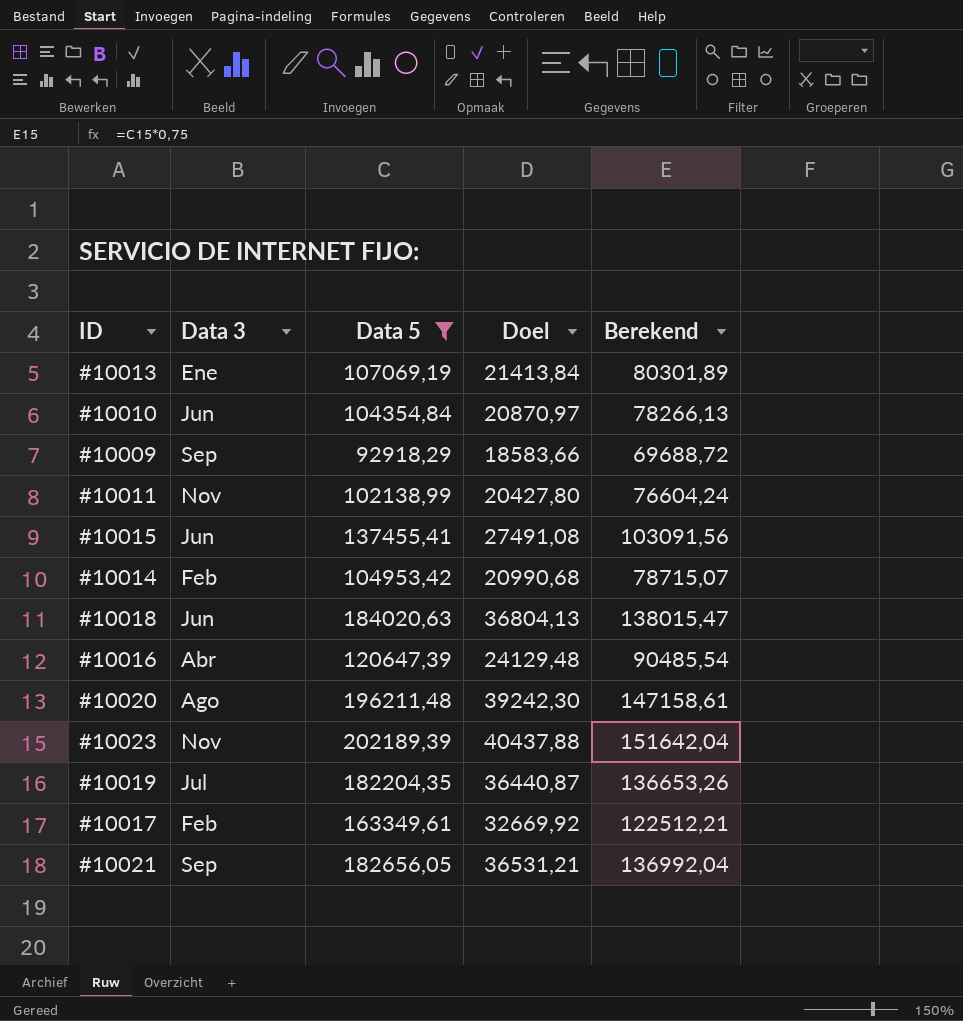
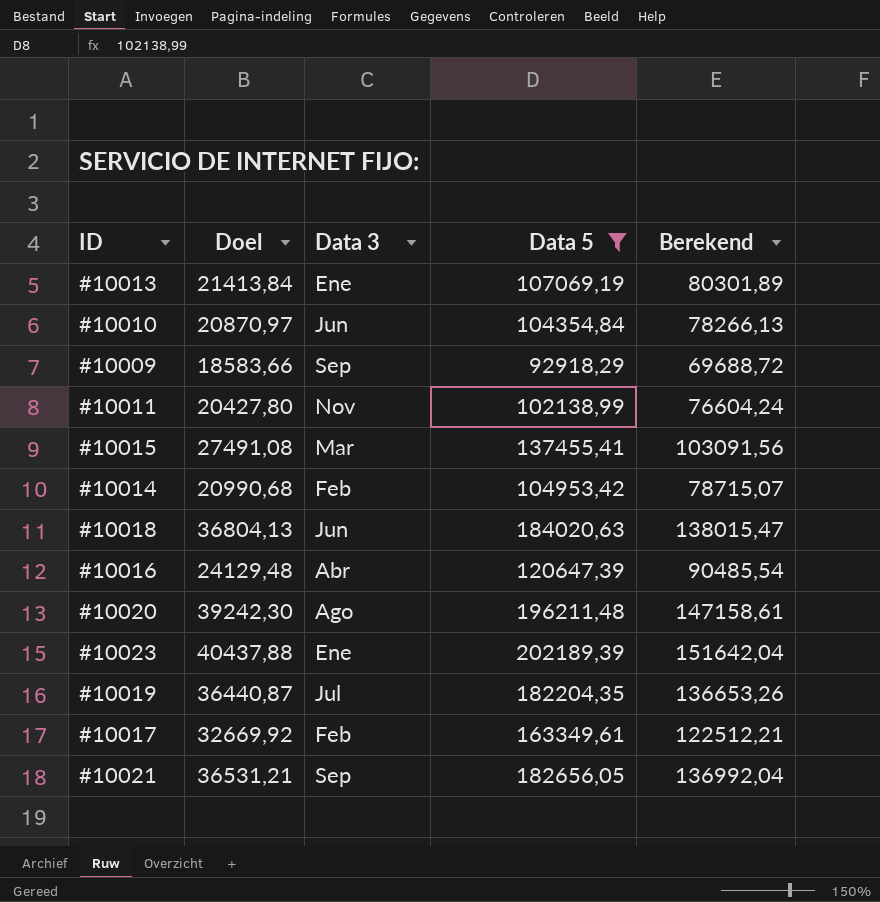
column Doel | position: 4 -> 2
#10015 | Data 3: Jun -> Mar
#10023 | Data 3: Nov -> Ene

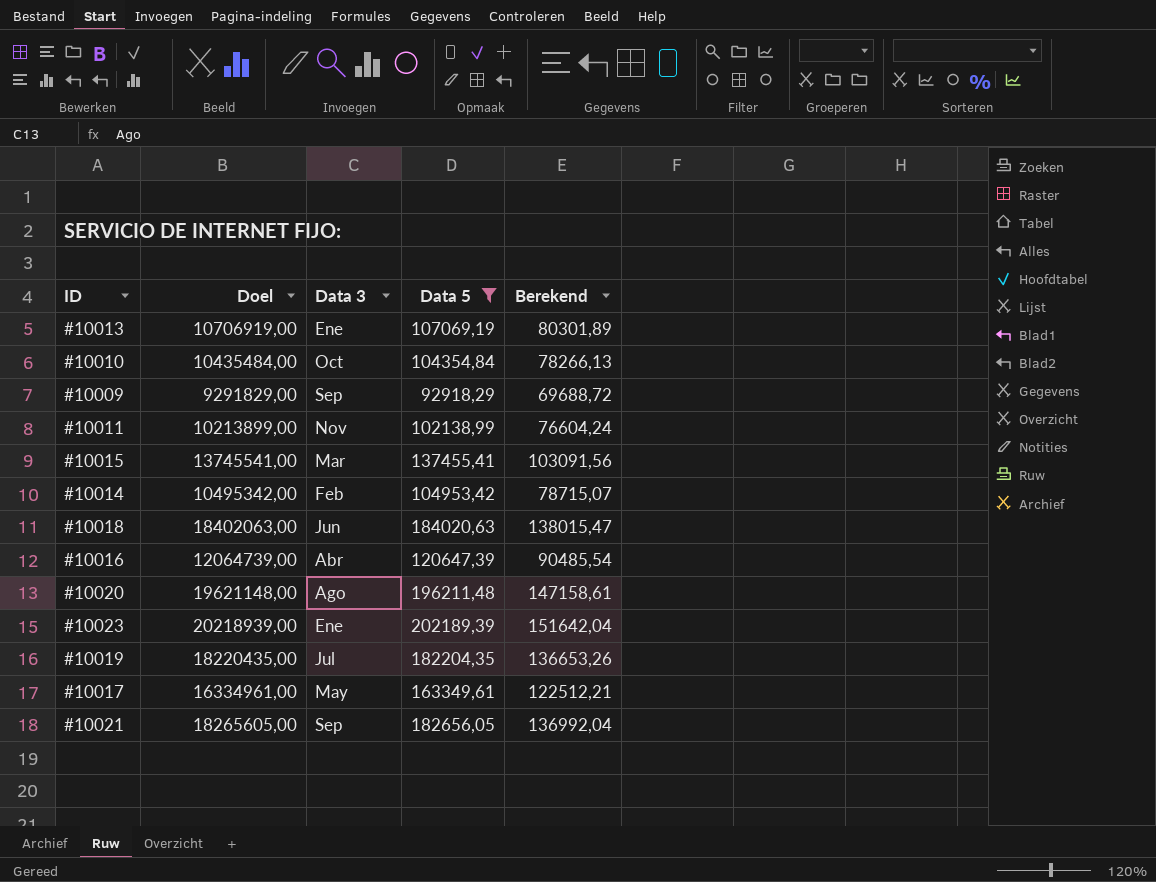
column Doel | formula: [Data 5] * 0,2 -> [Data 5] * 100
#10010 | Data 3: Jun -> Oct
#10017 | Data 3: Feb -> May

